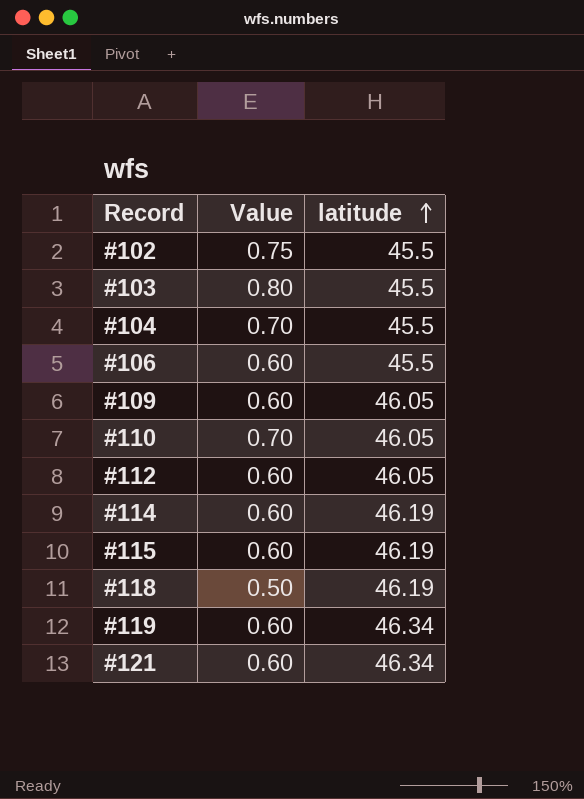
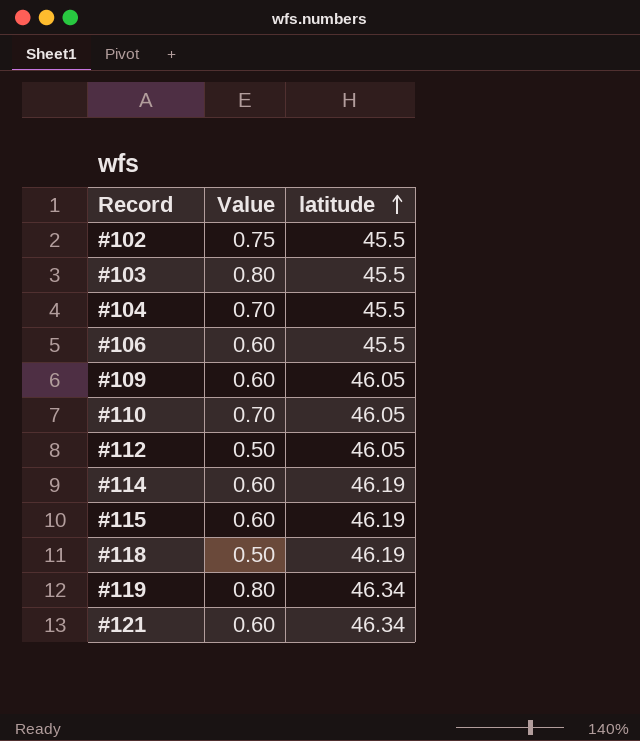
#112 | Value: 0.60 -> 0.50
#119 | Value: 0.60 -> 0.80

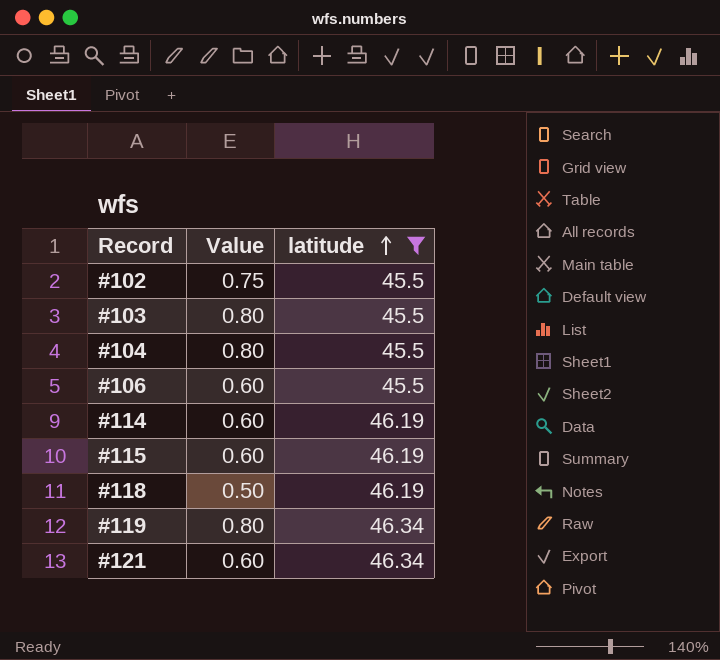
filter: none -> latitude != 46.05
#104 | Value: 0.70 -> 0.80

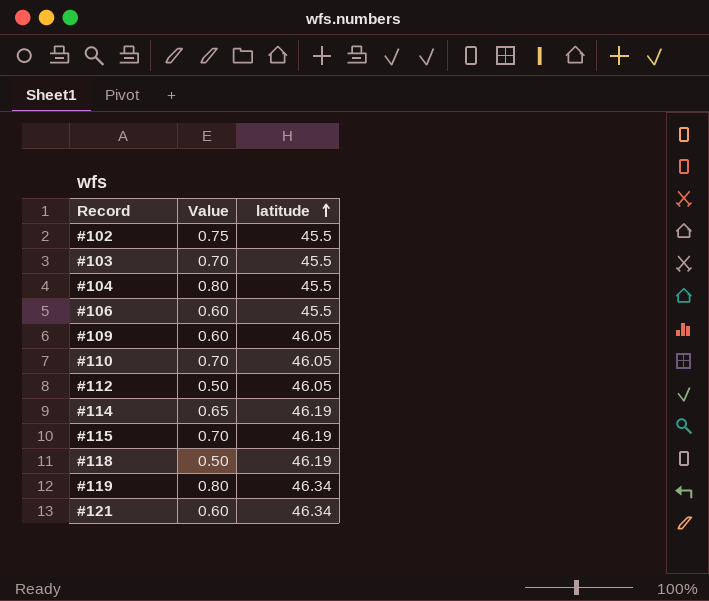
filter: latitude != 46.05 -> none
#103 | Value: 0.80 -> 0.70
#114 | Value: 0.60 -> 0.65
#115 | Value: 0.60 -> 0.70

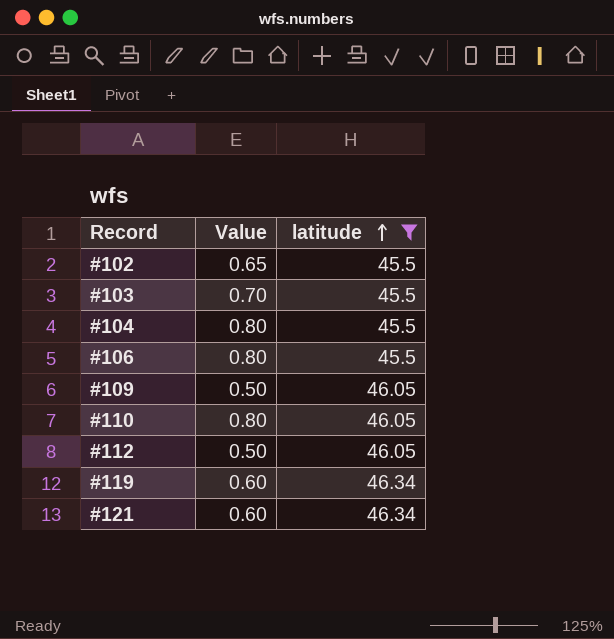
filter: none -> latitude != 46.19
#102 | Value: 0.75 -> 0.65
#106 | Value: 0.60 -> 0.80
#109 | Value: 0.60 -> 0.50
#110 | Value: 0.70 -> 0.80
#119 | Value: 0.80 -> 0.60

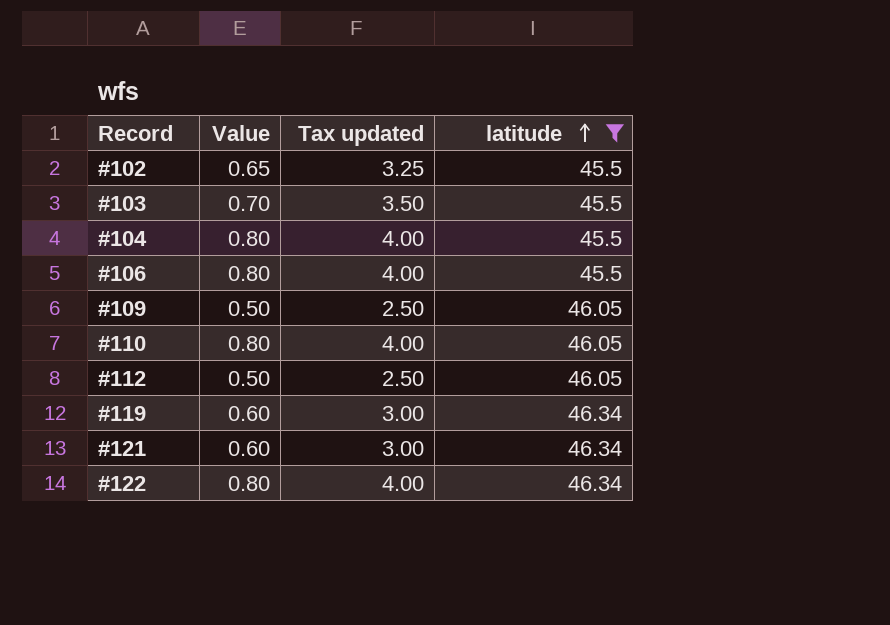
column Tax updated | formula: none -> [Value] * 5
row #122: none -> 0.80 | 4.00 | 46.34

